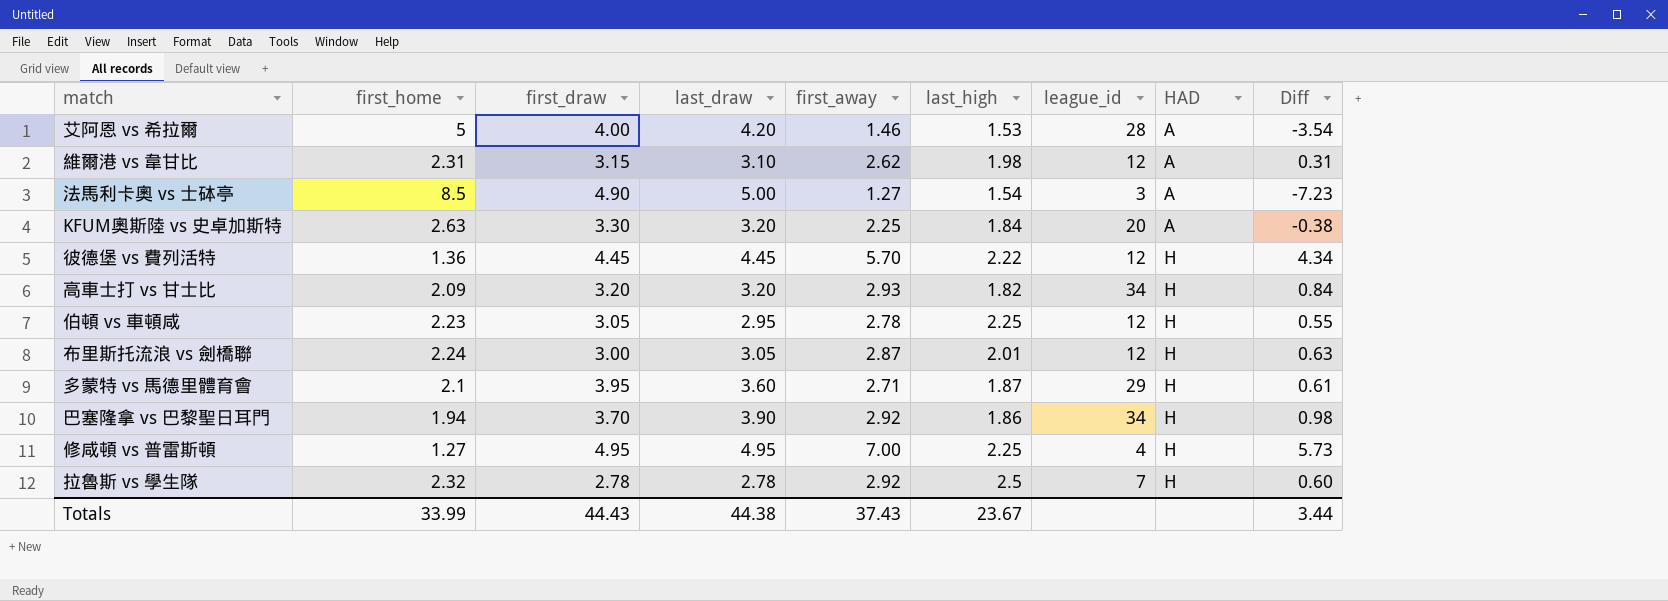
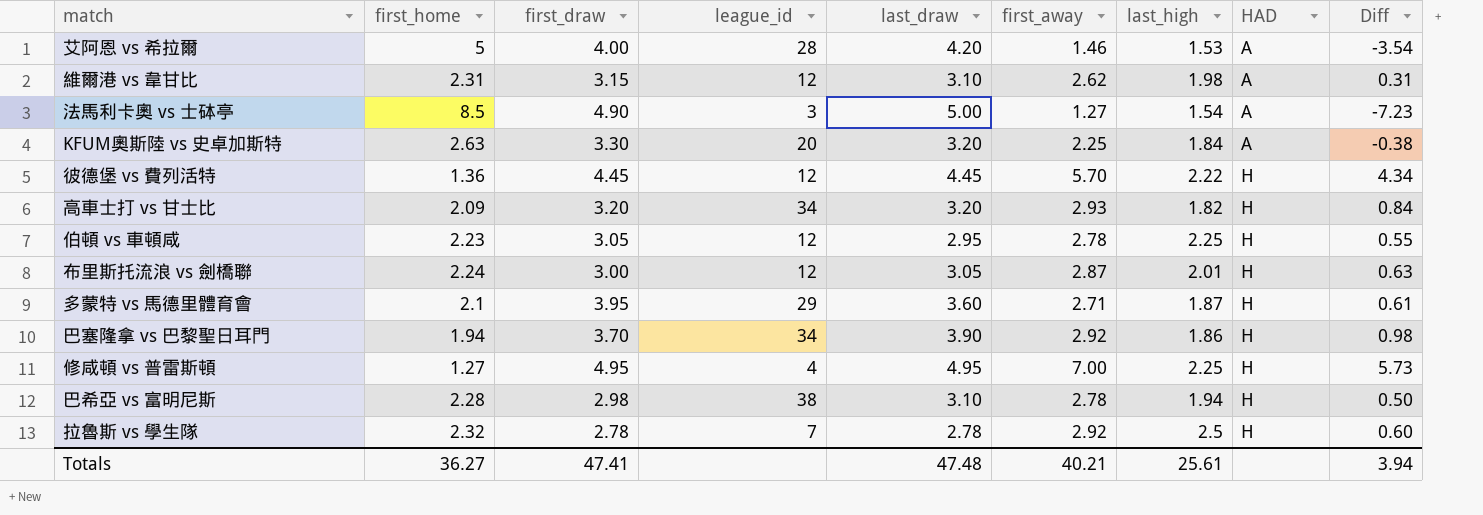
column league_id | position: 7 -> 4
row 巴希亞 vs 富明尼斯: none -> 2.28 | 2.98 | 38 | 3.10 | 2.78 | 1.94 | H | 0.50
Totals | first_home: 33.99 -> 36.27
Totals | first_draw: 44.43 -> 47.41
Totals | last_draw: 44.38 -> 47.48
Totals | first_away: 37.43 -> 40.21
Totals | last_high: 23.67 -> 25.61
Totals | Diff: 3.44 -> 3.94

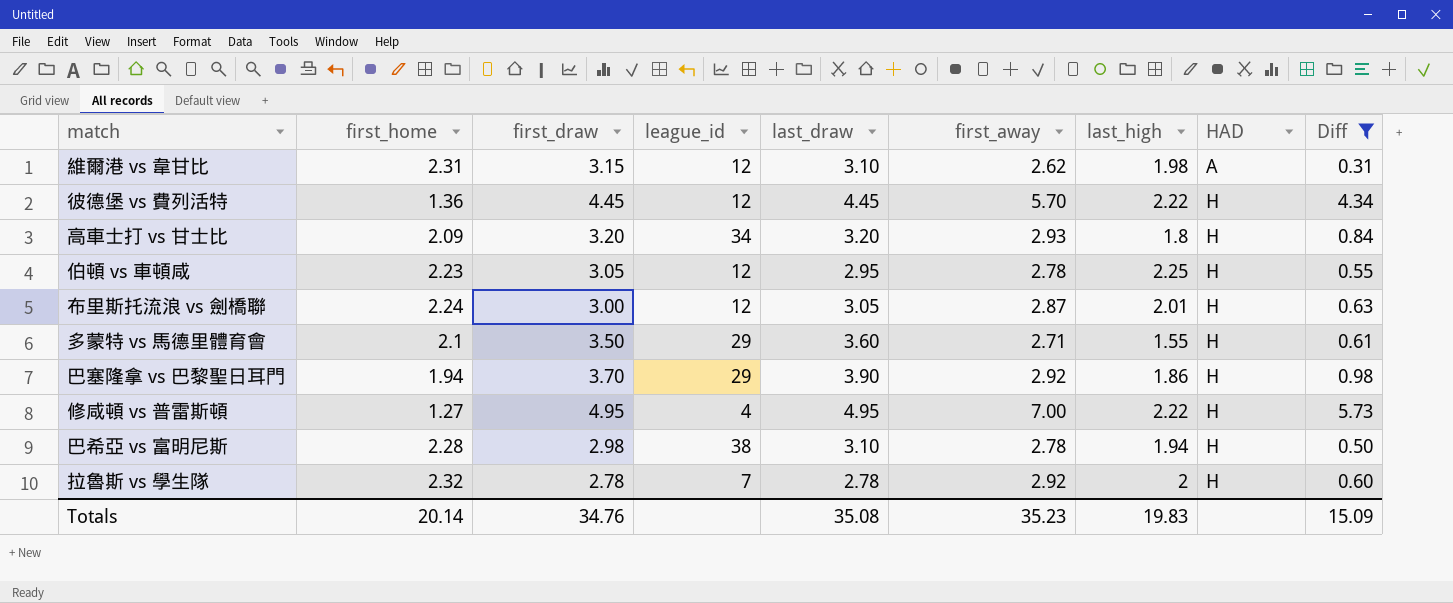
filter: none -> Diff >= 0.31
高車士打 vs 甘士比 | last_high: 1.82 -> 1.8
多蒙特 vs 馬德里體育會 | first_draw: 3.95 -> 3.50
多蒙特 vs 馬德里體育會 | last_high: 1.87 -> 1.55
巴塞隆拿 vs 巴黎聖日耳門 | league_id: 34 -> 29
修咸頓 vs 普雷斯頓 | last_high: 2.25 -> 2.22
拉魯斯 vs 學生隊 | last_high: 2.5 -> 2
Totals | first_home: 36.27 -> 20.14
Totals | first_draw: 47.41 -> 34.76
Totals | last_draw: 47.48 -> 35.08
Totals | first_away: 40.21 -> 35.23
Totals | last_high: 25.61 -> 19.83
Totals | Diff: 3.94 -> 15.09

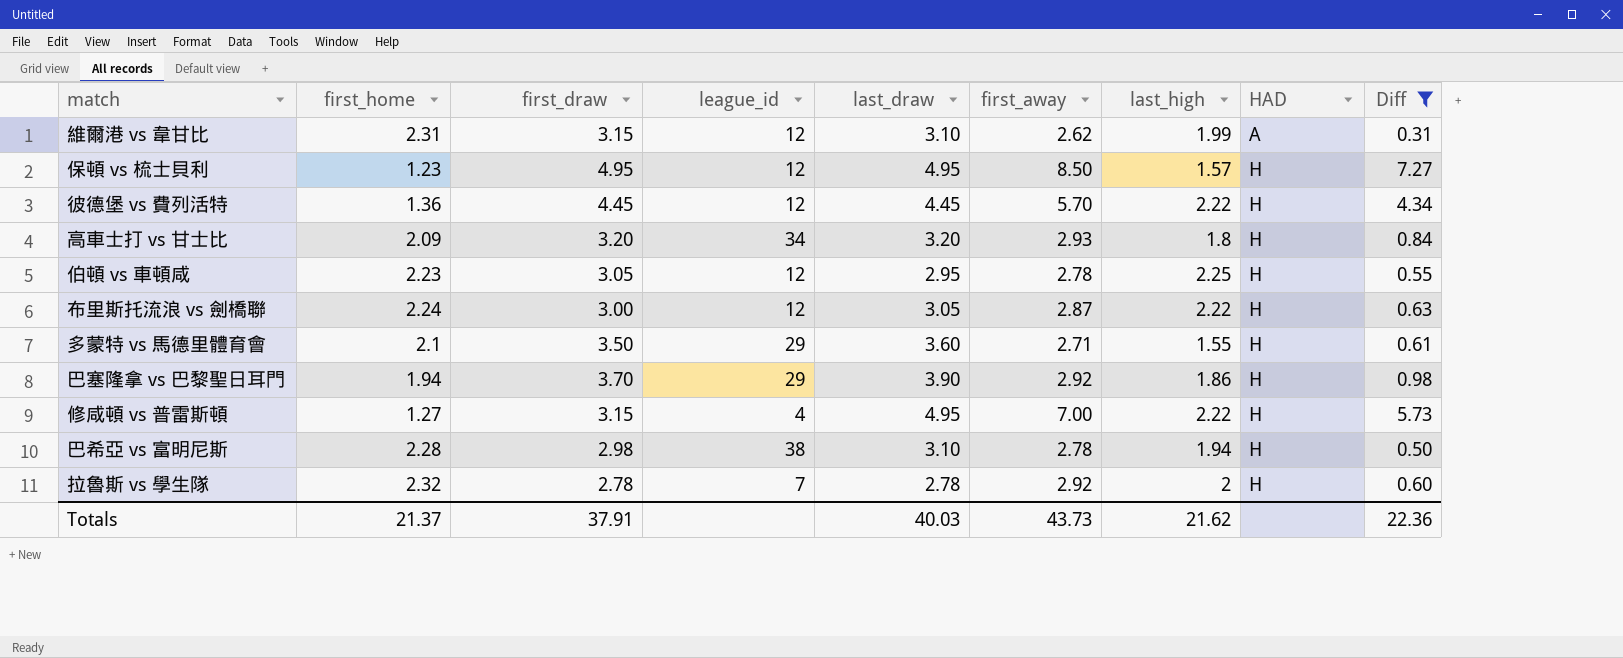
維爾港 vs 韋甘比 | last_high: 1.98 -> 1.99
row 保頓 vs 梳士貝利: none -> 1.23 | 4.95 | 12 | 4.95 | 8.50 | 1.57 | H | 7.27
布里斯托流浪 vs 劍橋聯 | last_high: 2.01 -> 2.22
修咸頓 vs 普雷斯頓 | first_draw: 4.95 -> 3.15
Totals | first_home: 20.14 -> 21.37
Totals | first_draw: 34.76 -> 37.91
Totals | last_draw: 35.08 -> 40.03
Totals | first_away: 35.23 -> 43.73
Totals | last_high: 19.83 -> 21.62
Totals | Diff: 15.09 -> 22.36

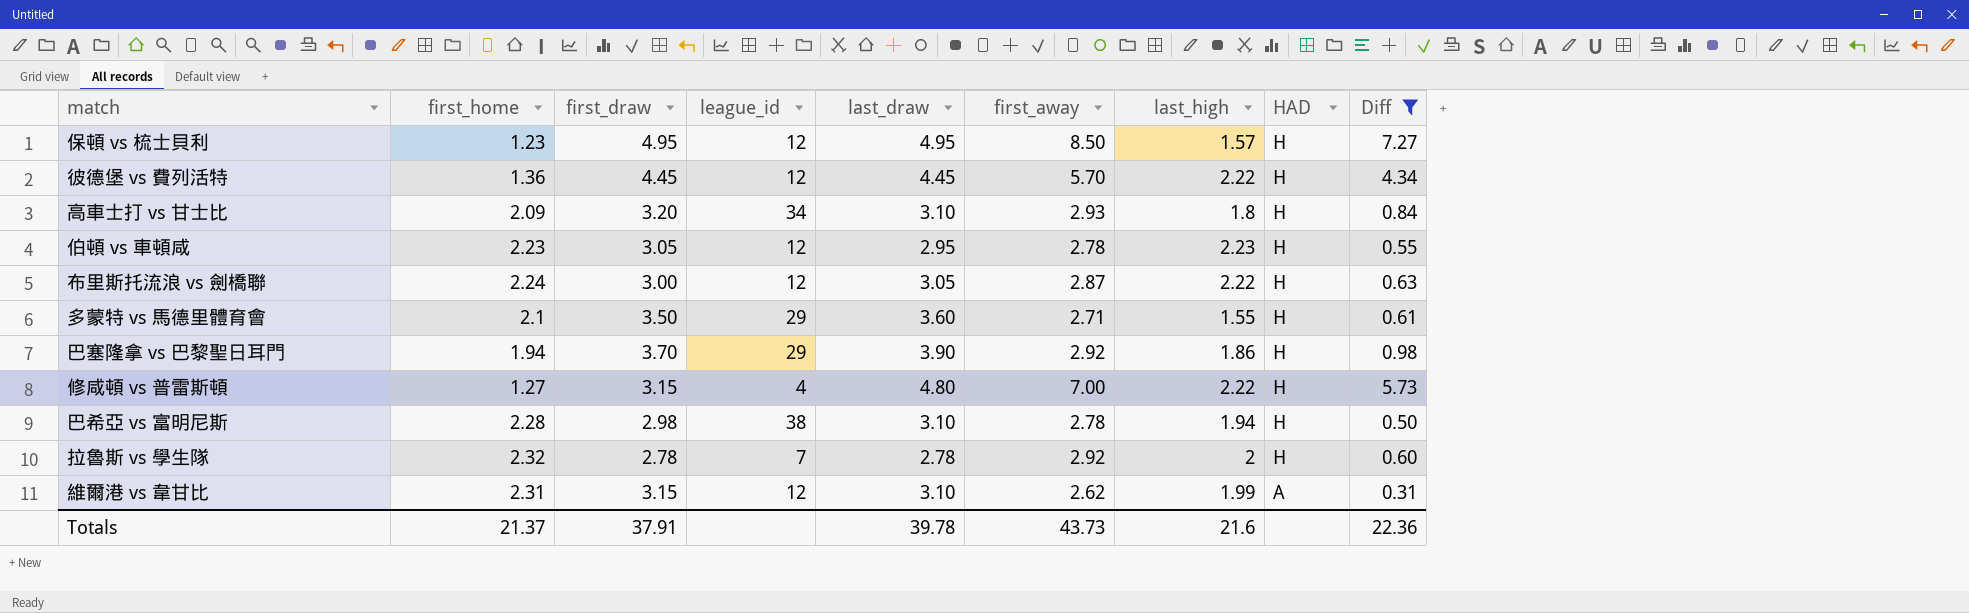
row order: HAD ascending -> HAD descending
高車士打 vs 甘士比 | last_draw: 3.20 -> 3.10
伯頓 vs 車頓咸 | last_high: 2.25 -> 2.23
修咸頓 vs 普雷斯頓 | last_draw: 4.95 -> 4.80
Totals | last_draw: 40.03 -> 39.78
Totals | last_high: 21.62 -> 21.6

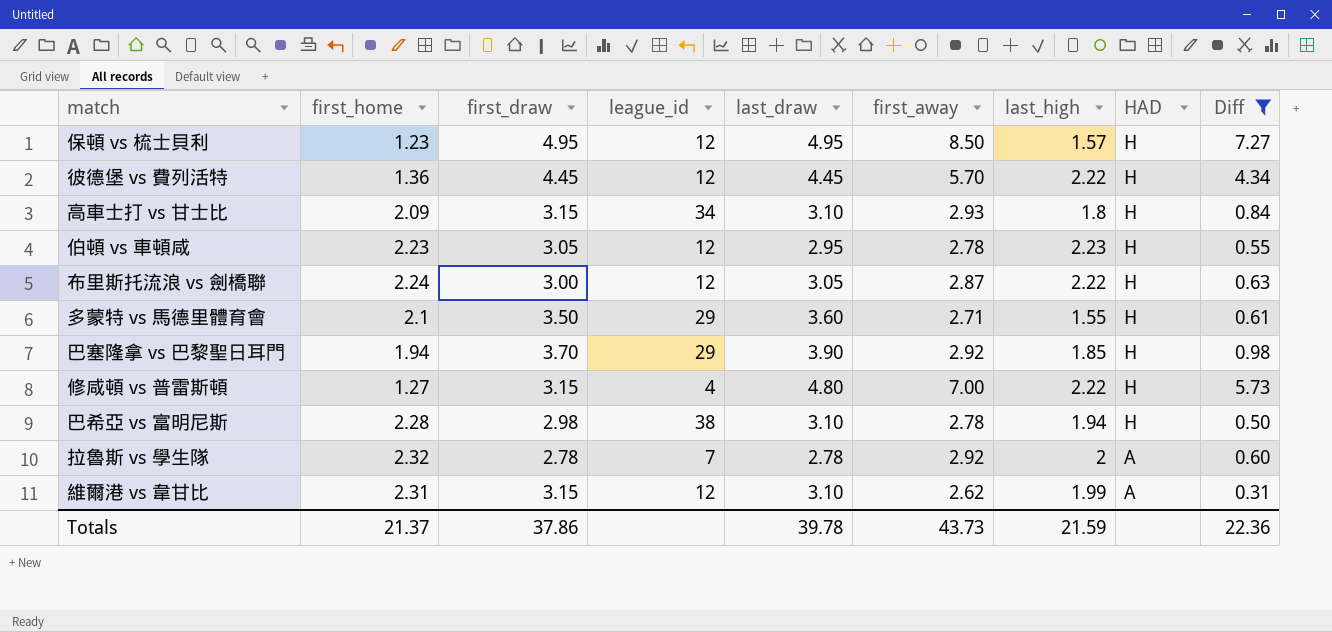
高車士打 vs 甘士比 | first_draw: 3.20 -> 3.15
巴塞隆拿 vs 巴黎聖日耳門 | last_high: 1.86 -> 1.85
拉魯斯 vs 學生隊 | HAD: H -> A
Totals | first_draw: 37.91 -> 37.86
Totals | last_high: 21.6 -> 21.59

